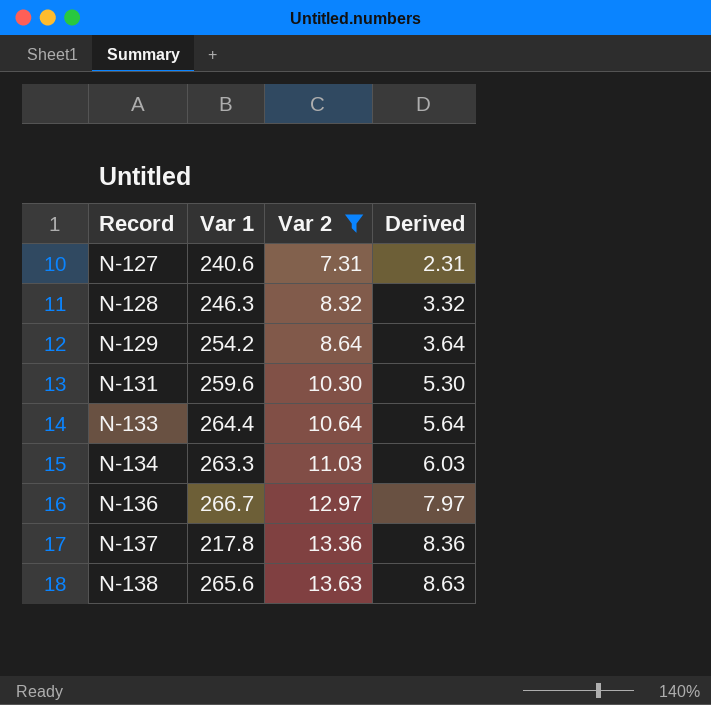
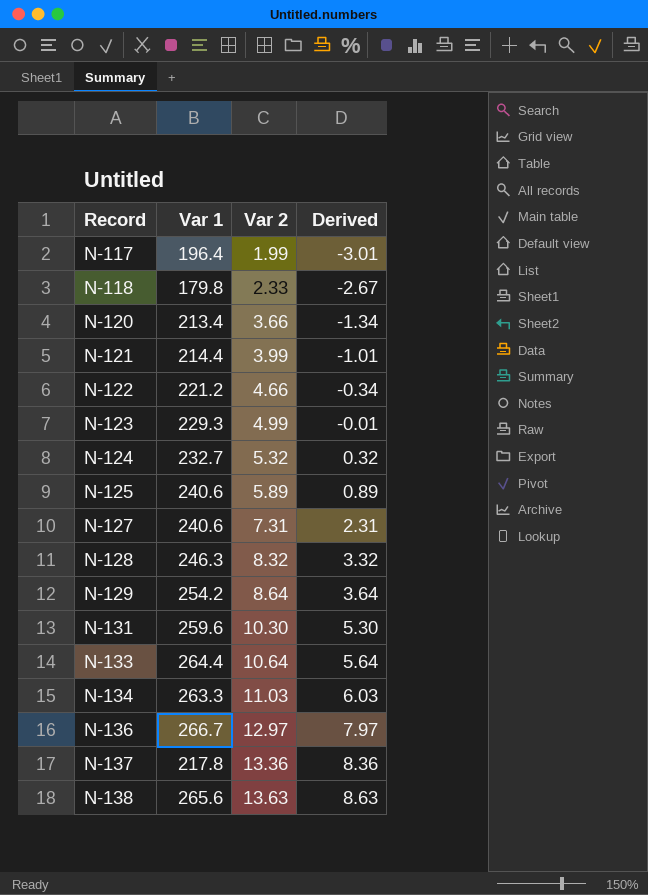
filter: Var 2 >= 7.31 -> none

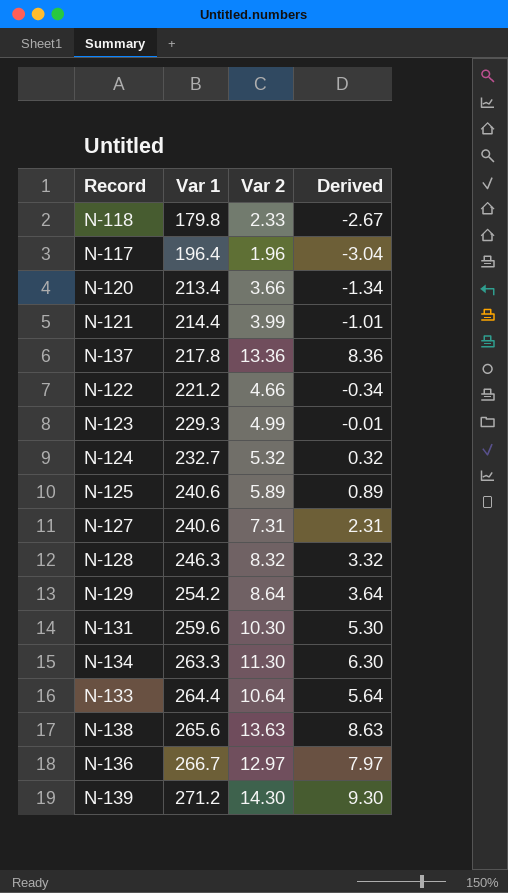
row order: Record ascending -> Var 1 ascending
N-117 | Var 2: 1.99 -> 1.96
N-117 | Derived: -3.01 -> -3.04
N-134 | Var 2: 11.03 -> 11.30
N-134 | Derived: 6.03 -> 6.30
row N-139: none -> 271.2 | 14.30 | 9.30

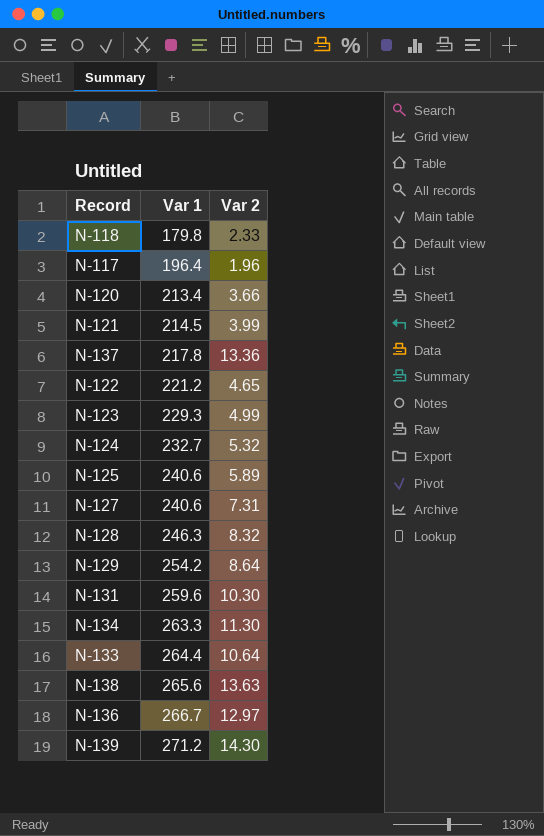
column Derived | formula: [Var 2] - 5 -> none
N-121 | Var 1: 214.4 -> 214.5
N-122 | Var 2: 4.66 -> 4.65

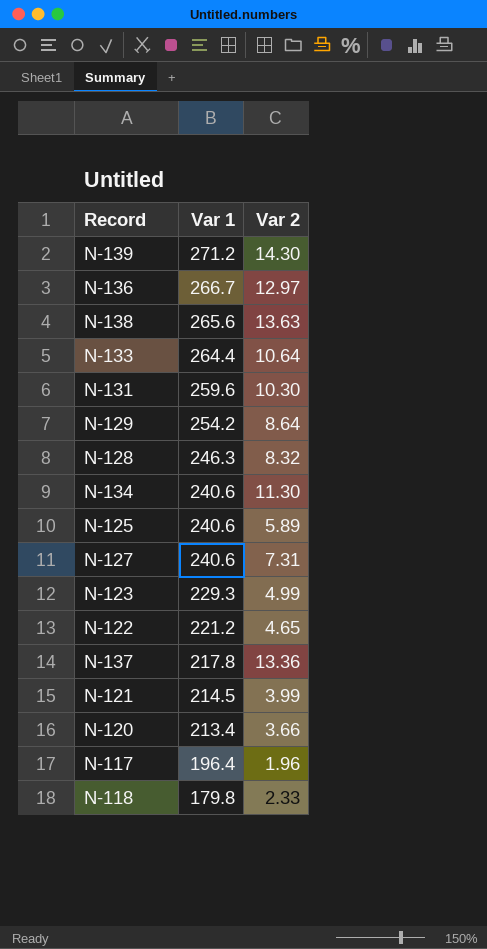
row order: Var 1 ascending -> Var 1 descending
row N-124: 232.7 | 5.32 -> none
N-134 | Var 1: 263.3 -> 240.6

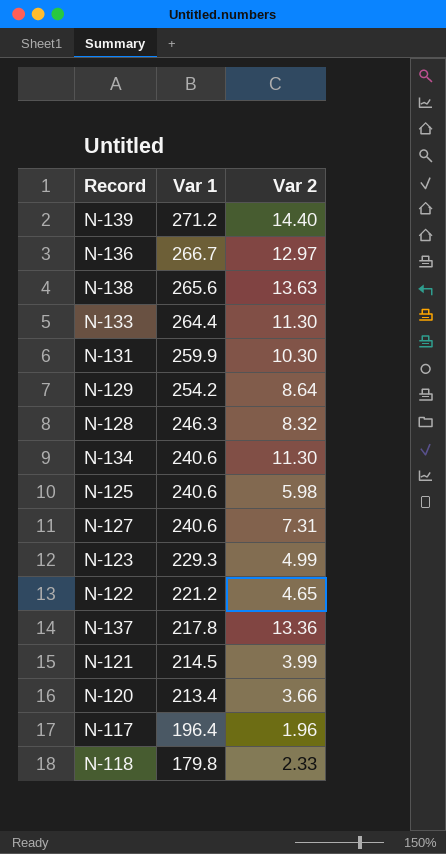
N-139 | Var 2: 14.30 -> 14.40
N-133 | Var 2: 10.64 -> 11.30
N-131 | Var 1: 259.6 -> 259.9
N-125 | Var 2: 5.89 -> 5.98

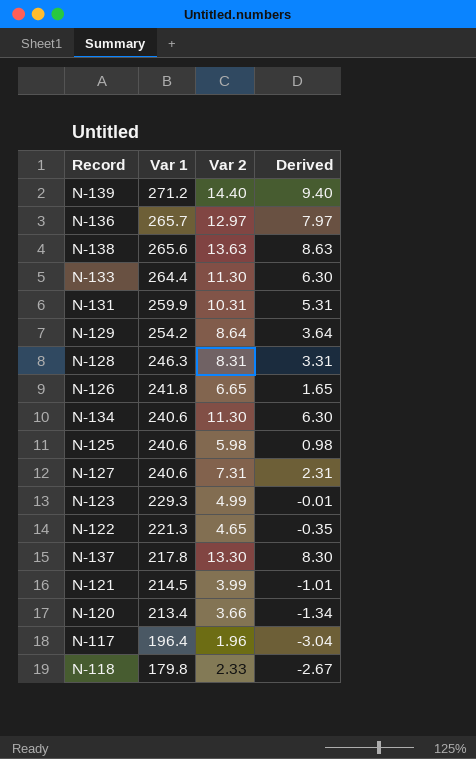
column Derived | formula: none -> [Var 2] - 5
N-136 | Var 1: 266.7 -> 265.7
N-131 | Var 2: 10.30 -> 10.31
N-128 | Var 2: 8.32 -> 8.31
row N-126: none -> 241.8 | 6.65 | 1.65
N-122 | Var 1: 221.2 -> 221.3
N-137 | Var 2: 13.36 -> 13.30

